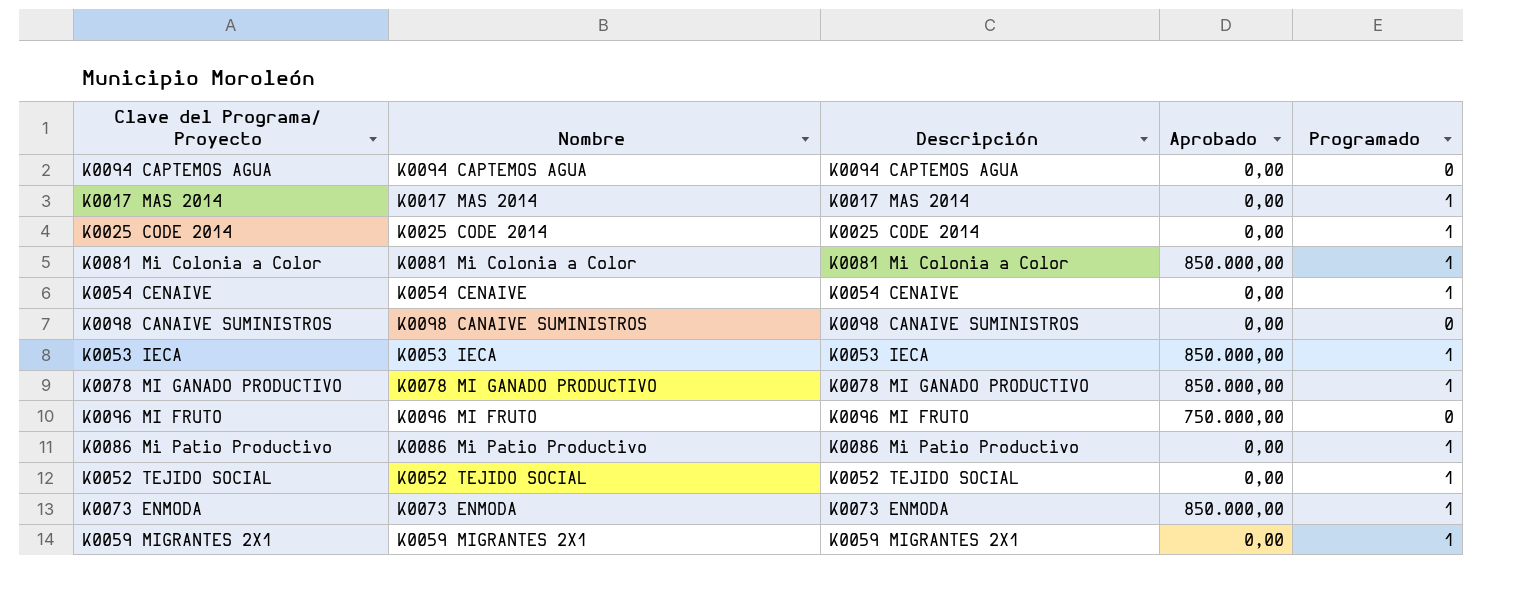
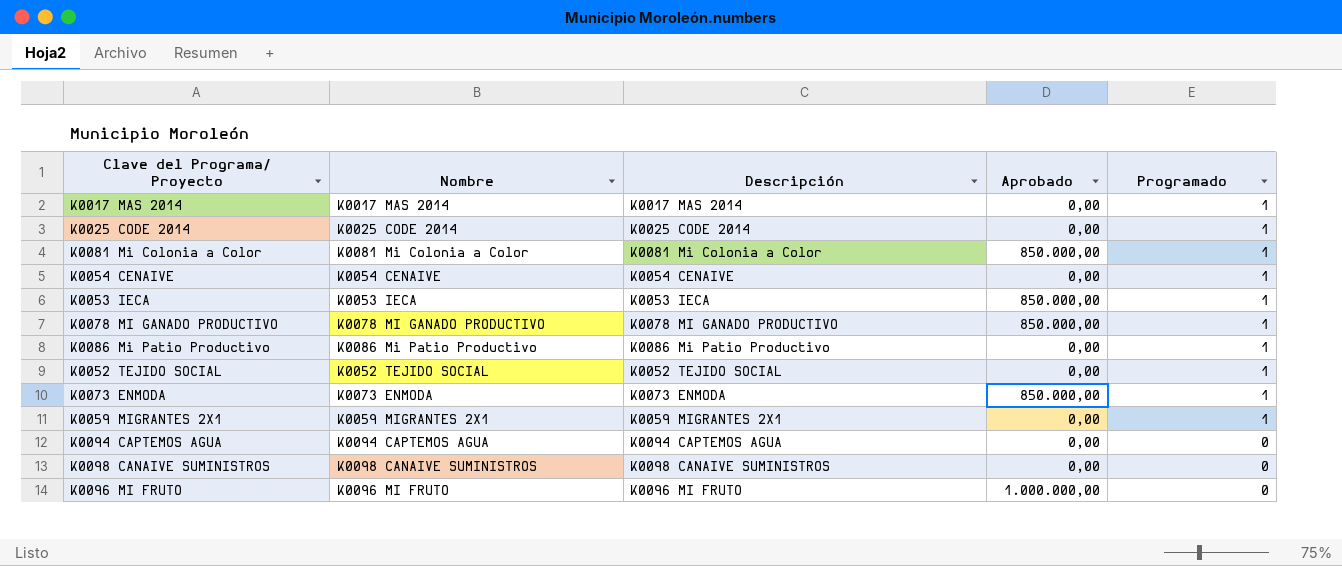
row order: none -> Programado descending
K0096 MI FRUTO | Aprobado: 750.000,00 -> 1.000.000,00

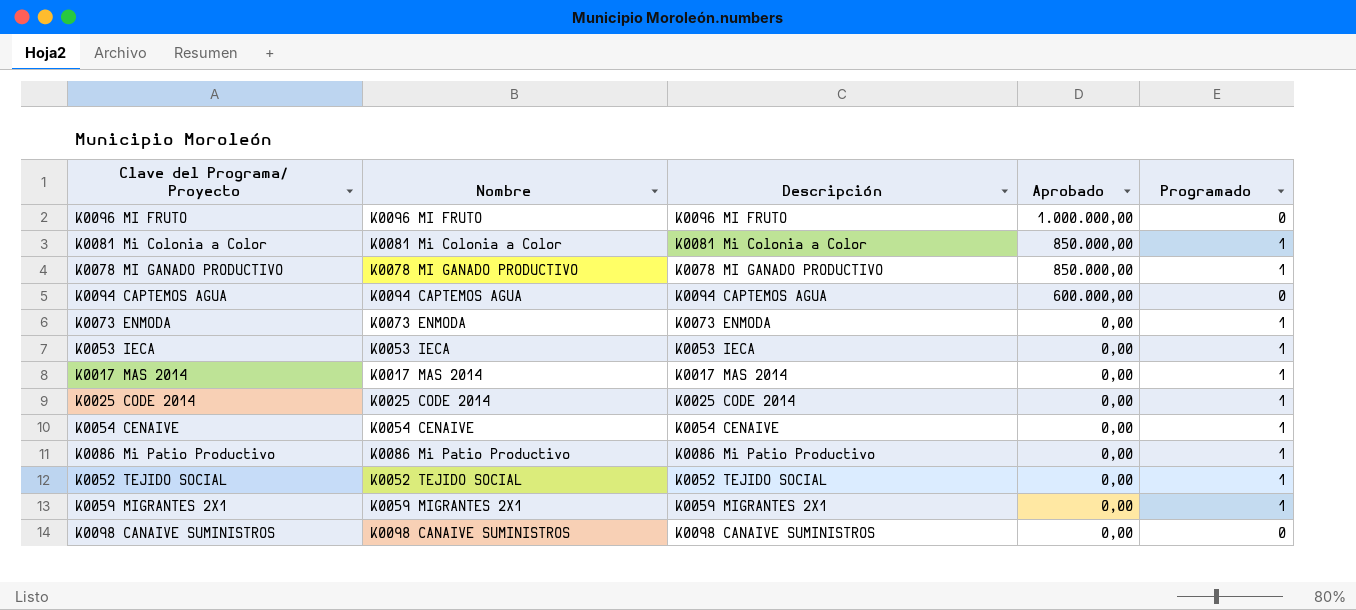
row order: Programado descending -> Aprobado descending
K0094 CAPTEMOS AGUA | Aprobado: 0,00 -> 600.000,00
K0073 ENMODA | Aprobado: 850.000,00 -> 0,00
K0053 IECA | Aprobado: 850.000,00 -> 0,00

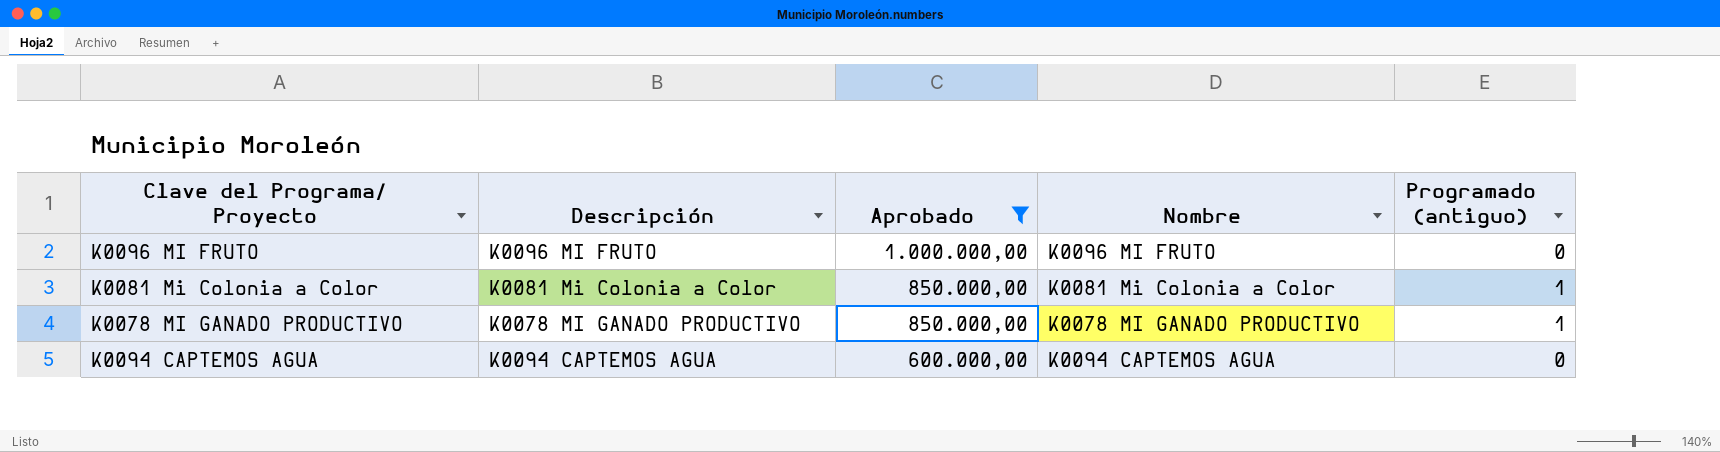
filter: none -> Aprobado != 0,00
column Nombre | position: 2 -> 4
column name: Programado -> Programado (antiguo)

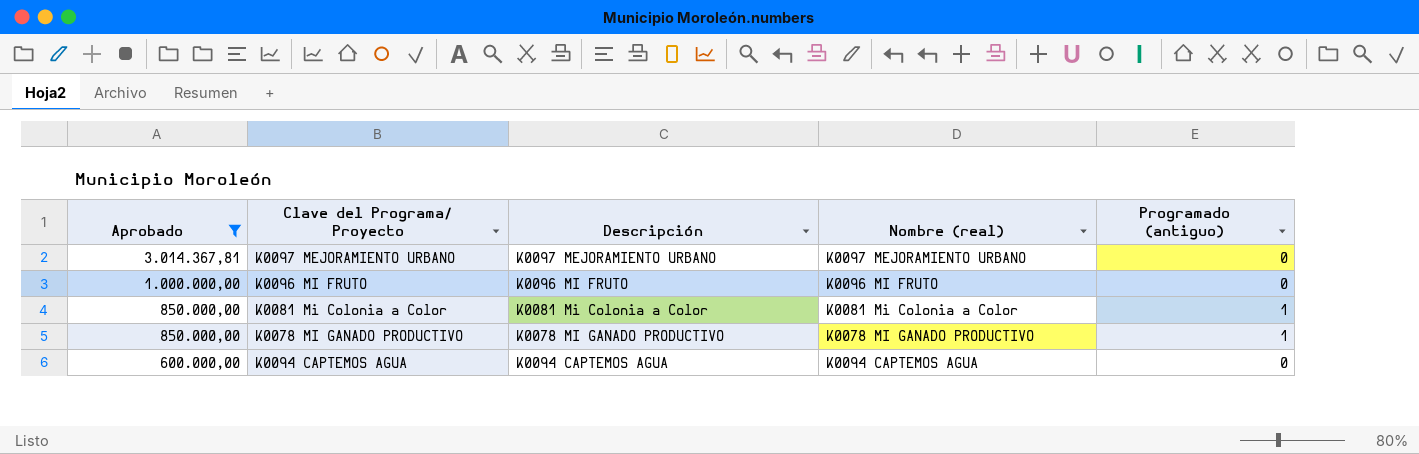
column Aprobado | position: 3 -> 1
column name: Nombre -> Nombre (real)
row K0097 MEJORAMIENTO URBANO: none -> 3.014.367,81 | K0097 MEJORAMIENTO URBANO | K0097 MEJORAMIENTO URBANO | 0

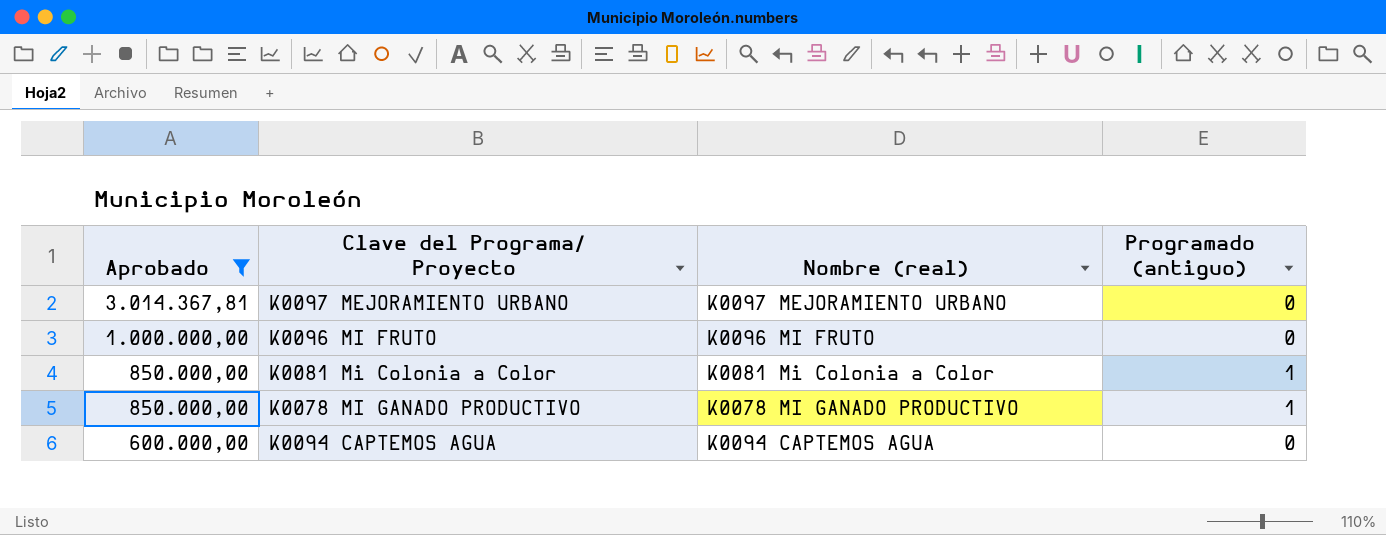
column Descripción | position: 3 -> none

